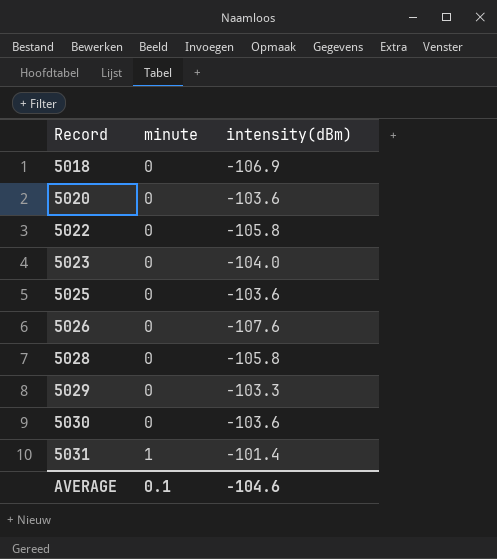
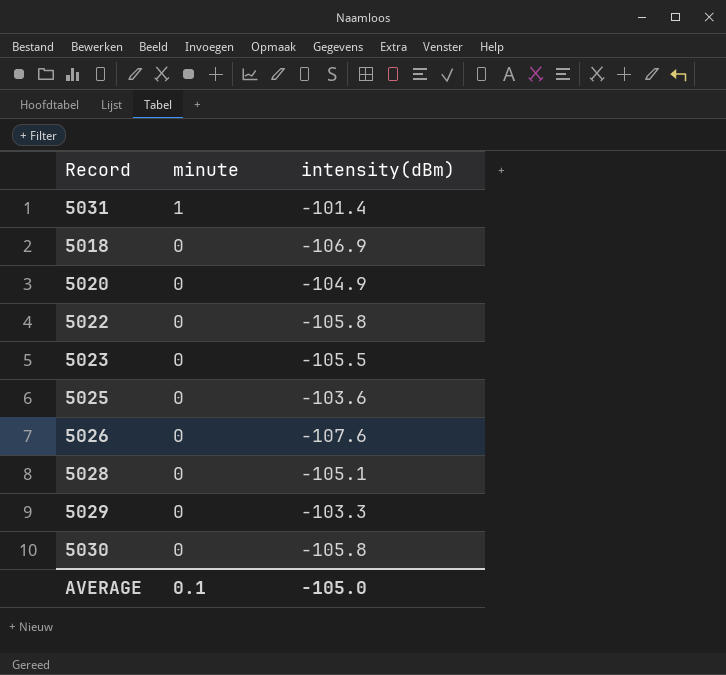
row order: Record ascending -> minute descending
5020 | intensity(dBm): -103.6 -> -104.9
5023 | intensity(dBm): -104.0 -> -105.5
5028 | intensity(dBm): -105.8 -> -105.1
5030 | intensity(dBm): -103.6 -> -105.8
AVERAGE | intensity(dBm): -104.6 -> -105.0

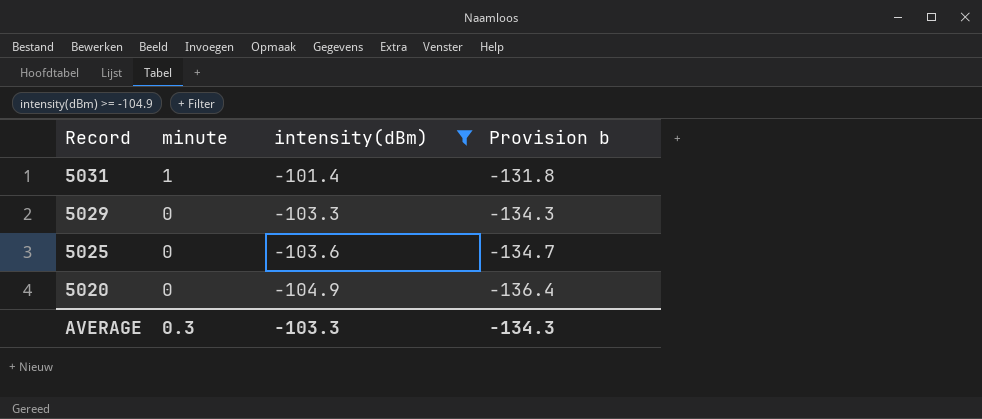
filter: none -> intensity(dBm) >= -104.9
row order: minute descending -> Record descending
column Provision b | formula: none -> [intensity(dBm)] * 1.3
AVERAGE | minute: 0.1 -> 0.3
AVERAGE | intensity(dBm): -105.0 -> -103.3

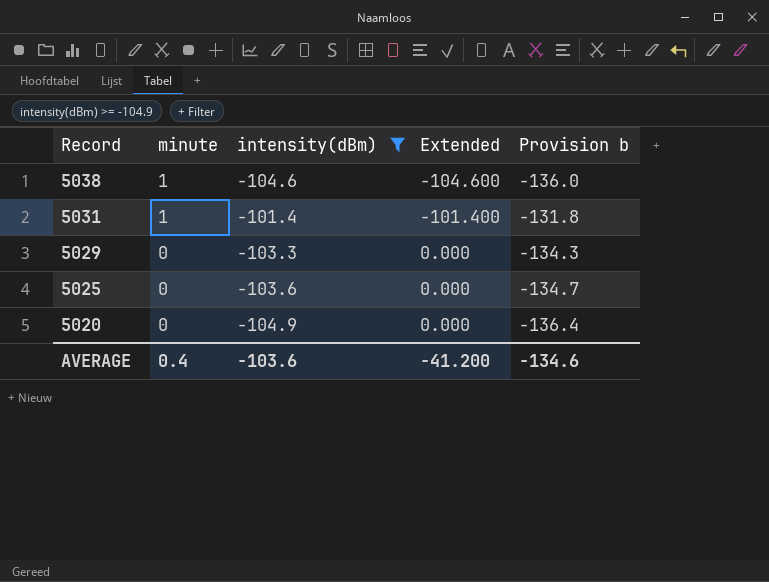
column Extended | formula: none -> [minute] * [intensity(dBm)]
row 5038: none -> 1 | -104.6 | -104.600 | -136.0
AVERAGE | minute: 0.3 -> 0.4
AVERAGE | intensity(dBm): -103.3 -> -103.6
AVERAGE | Provision b: -134.3 -> -134.6

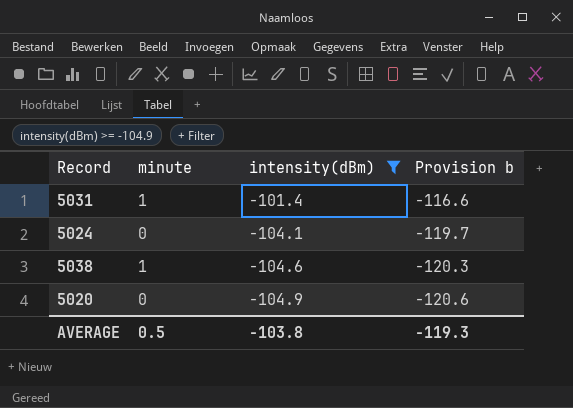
row order: Record descending -> intensity(dBm) descending
column Extended | formula: [minute] * [intensity(dBm)] -> none
column Provision b | formula: [intensity(dBm)] * 1.3 -> [intensity(dBm)] * 1.15
row 5029: 0 | -103.3 | 0.000 | -134.3 -> none
row 5025: 0 | -103.6 | 0.000 | -134.7 -> none
row 5024: none -> 0 | -104.1 | -119.7
AVERAGE | minute: 0.4 -> 0.5
AVERAGE | intensity(dBm): -103.6 -> -103.8
AVERAGE | Provision b: -134.6 -> -119.3

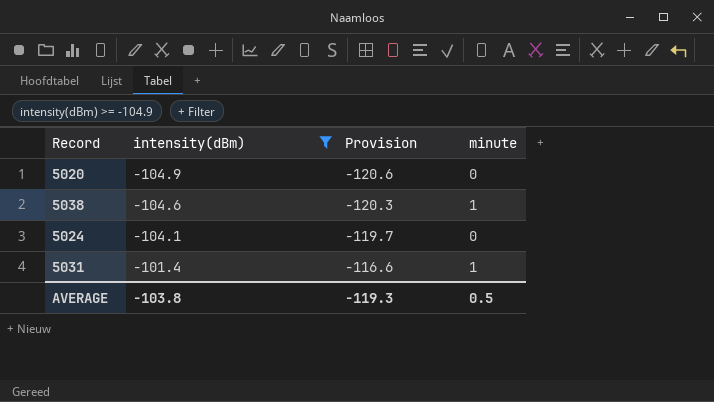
row order: intensity(dBm) descending -> intensity(dBm) ascending
column name: Provision b -> Provision
column minute | position: 2 -> 4

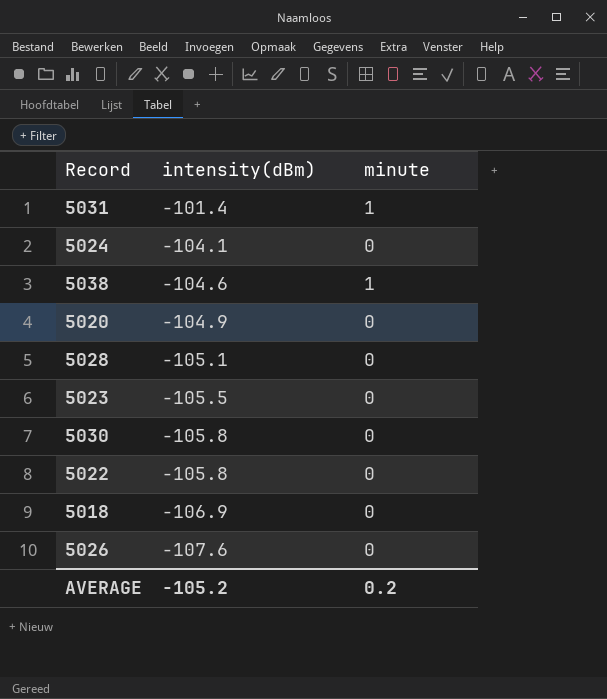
filter: intensity(dBm) >= -104.9 -> none
row order: intensity(dBm) ascending -> intensity(dBm) descending
column Provision | formula: [intensity(dBm)] * 1.15 -> none
AVERAGE | intensity(dBm): -103.8 -> -105.2
AVERAGE | minute: 0.5 -> 0.2

